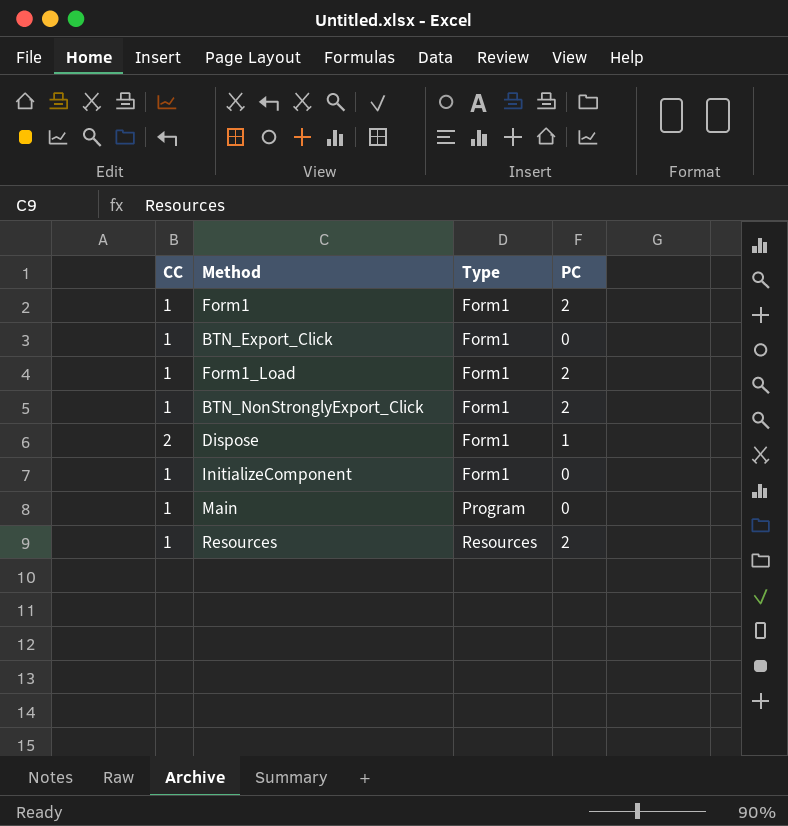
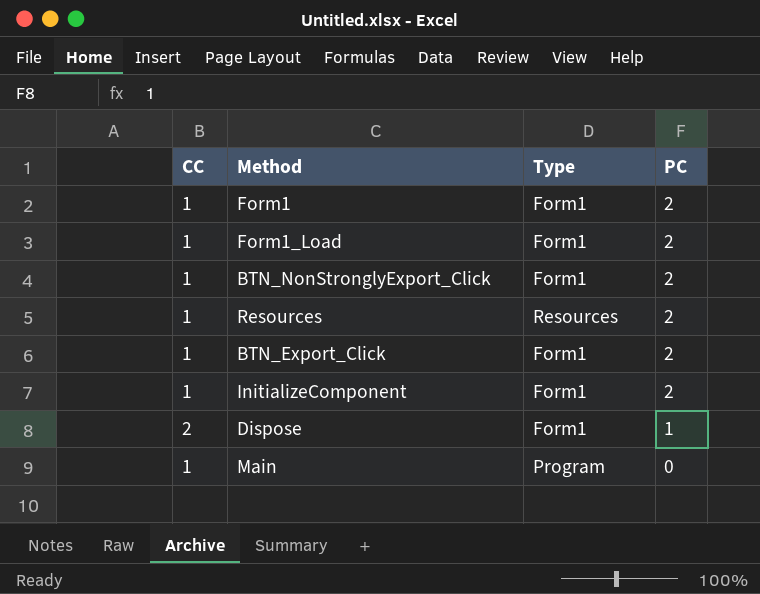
row order: Type ascending -> PC descending
BTN_Export_Click | PC: 0 -> 2
InitializeComponent | PC: 0 -> 2

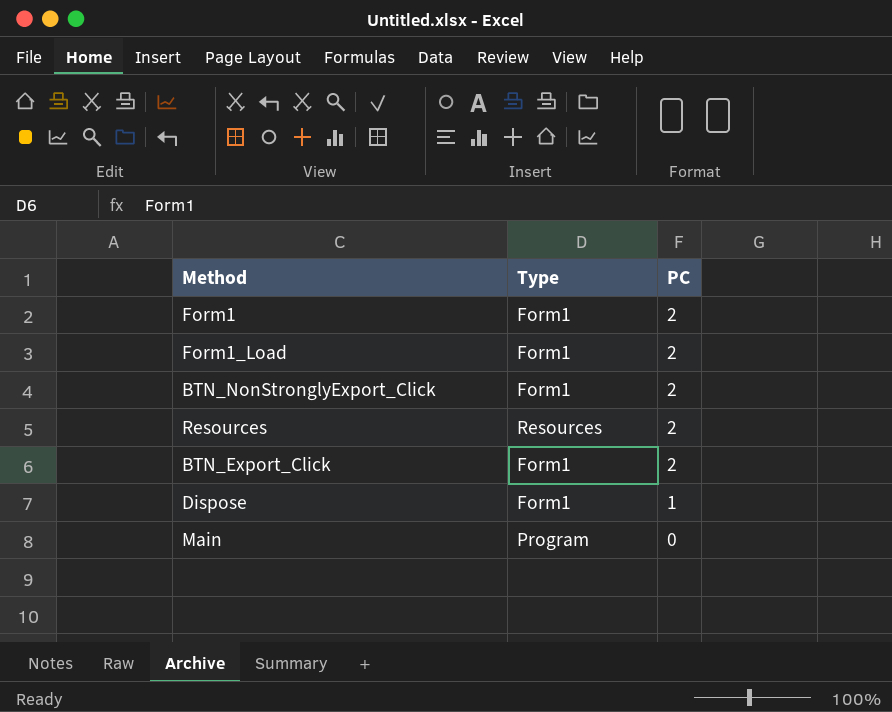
column CC | position: 1 -> none
row InitializeComponent: 1 | Form1 | 2 -> none

